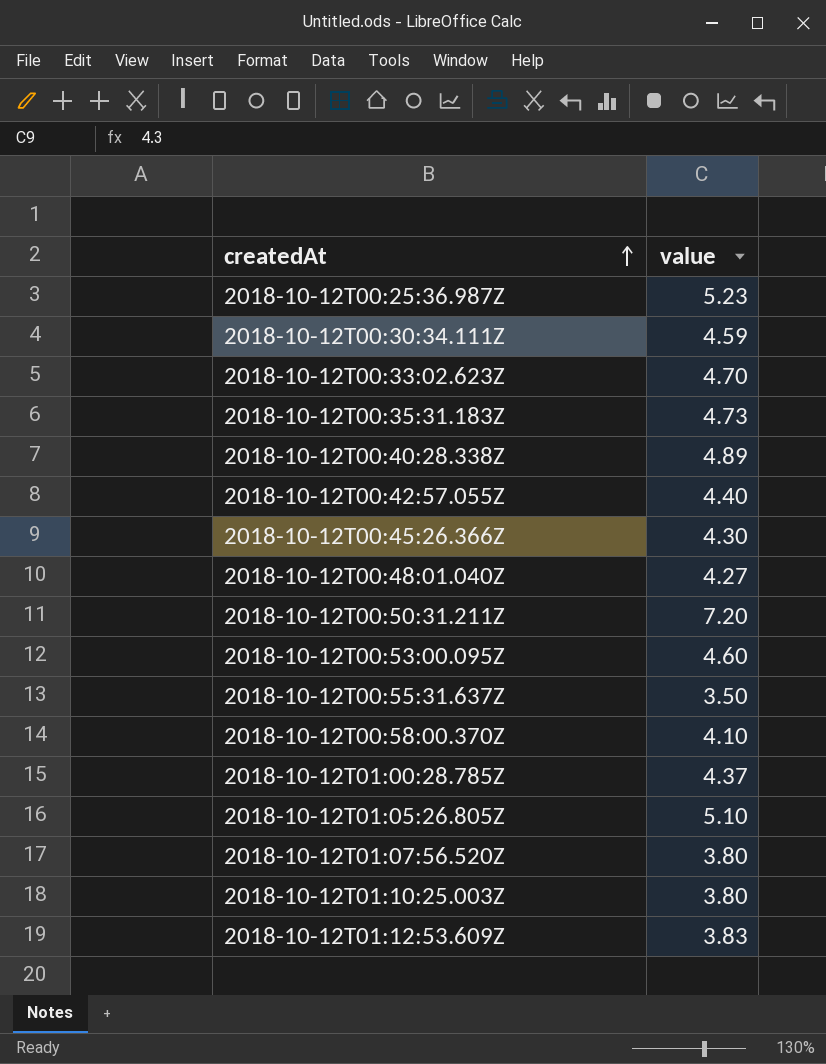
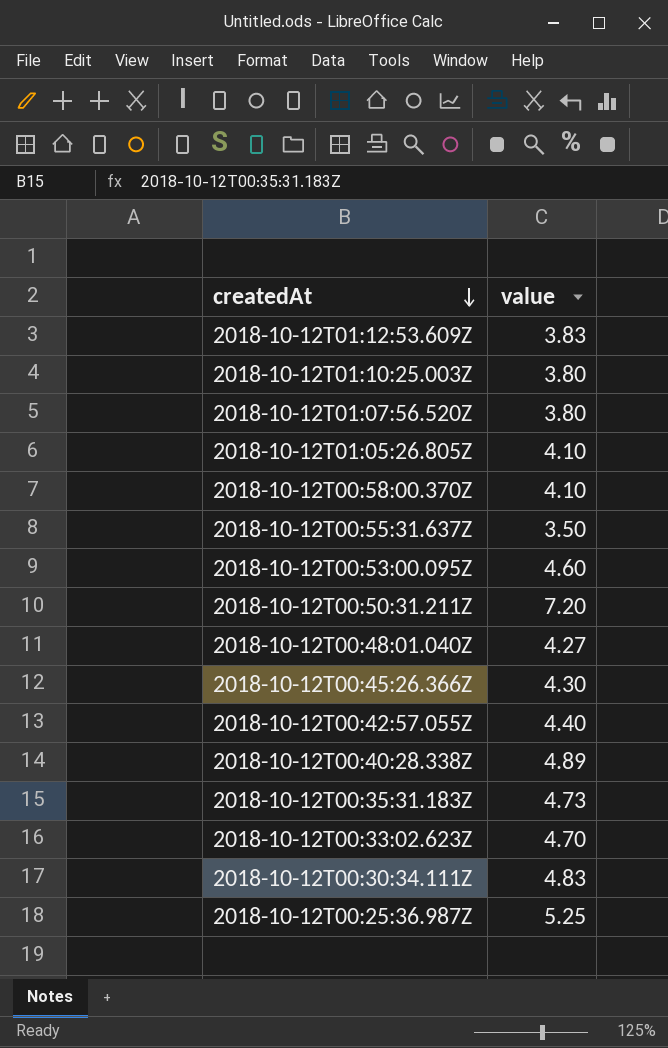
row order: createdAt ascending -> createdAt descending
row 2018-10-12T01:00:28.785Z: 4.37 -> none
2018-10-12T01:05:26.805Z | value: 5.10 -> 4.10
2018-10-12T00:30:34.111Z | value: 4.59 -> 4.83
2018-10-12T00:25:36.987Z | value: 5.23 -> 5.25

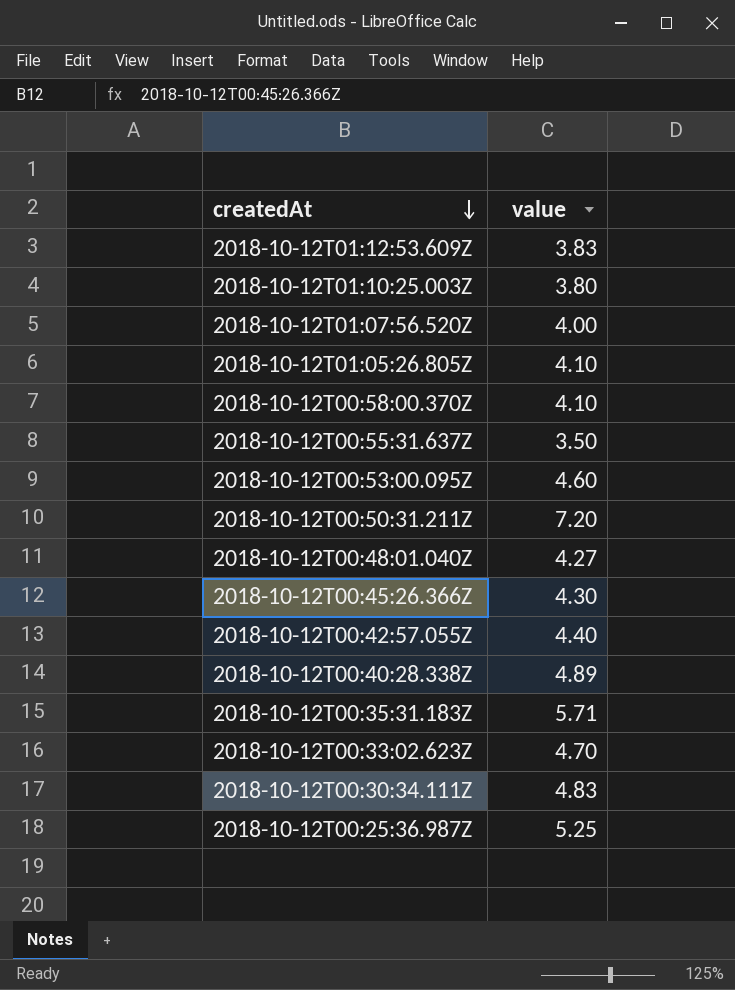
2018-10-12T01:07:56.520Z | value: 3.80 -> 4.00
2018-10-12T00:35:31.183Z | value: 4.73 -> 5.71

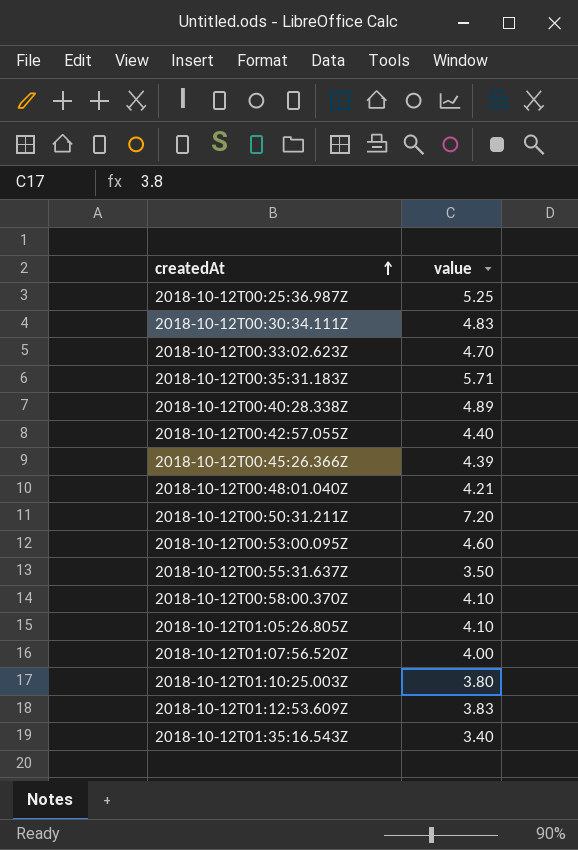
row order: createdAt descending -> createdAt ascending
2018-10-12T00:45:26.366Z | value: 4.30 -> 4.39
2018-10-12T00:48:01.040Z | value: 4.27 -> 4.21
row 2018-10-12T01:35:16.543Z: none -> 3.40

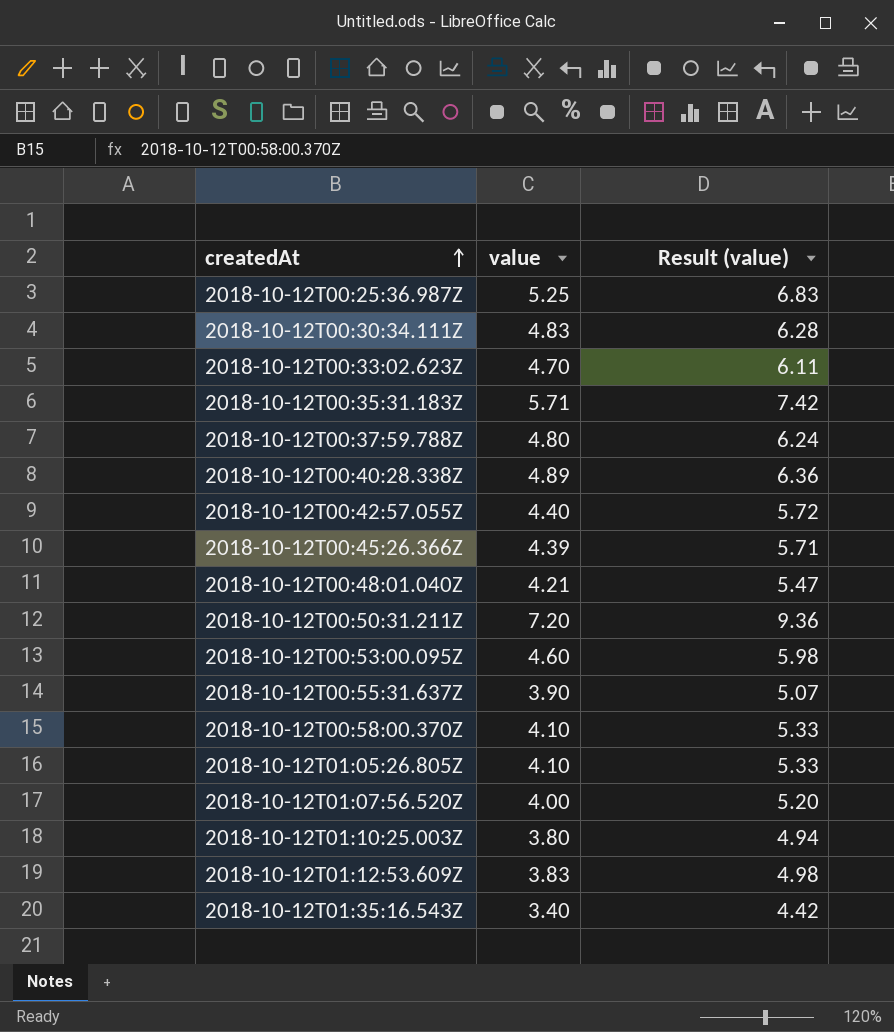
column Result (value) | formula: none -> [value] * 1.3
row 2018-10-12T00:37:59.788Z: none -> 4.80 | 6.24
2018-10-12T00:55:31.637Z | value: 3.50 -> 3.90

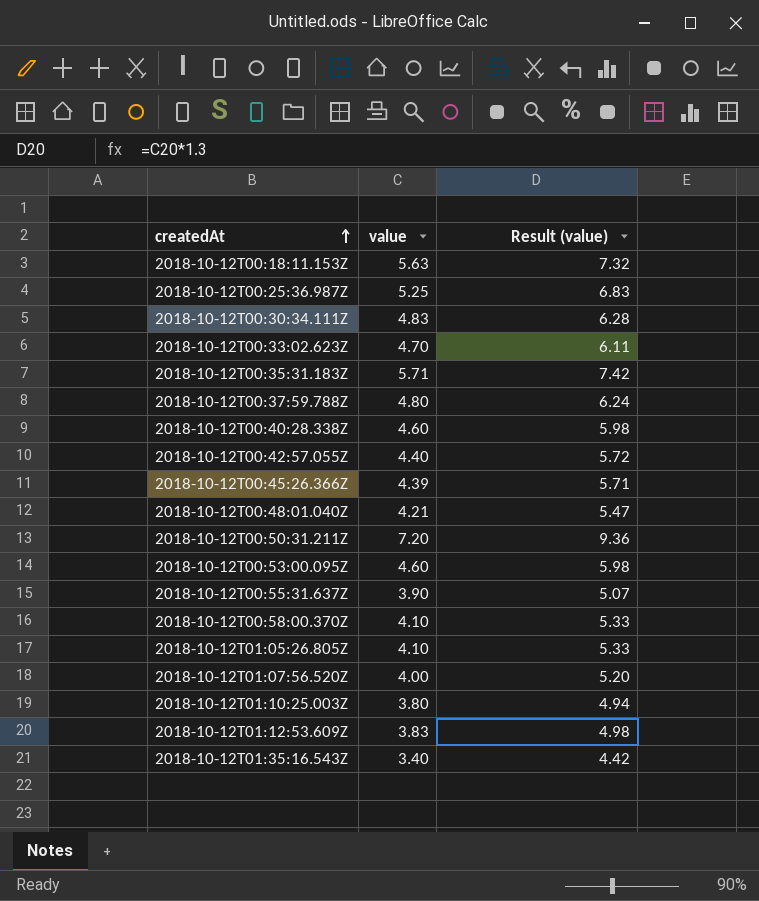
row 2018-10-12T00:18:11.153Z: none -> 5.63 | 7.32
2018-10-12T00:40:28.338Z | value: 4.89 -> 4.60
2018-10-12T00:40:28.338Z | Result (value): 6.36 -> 5.98

